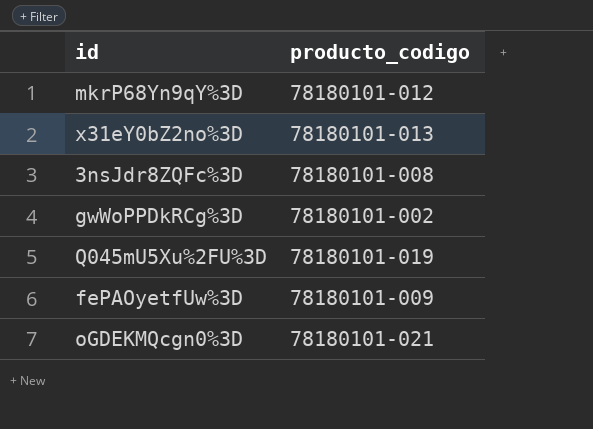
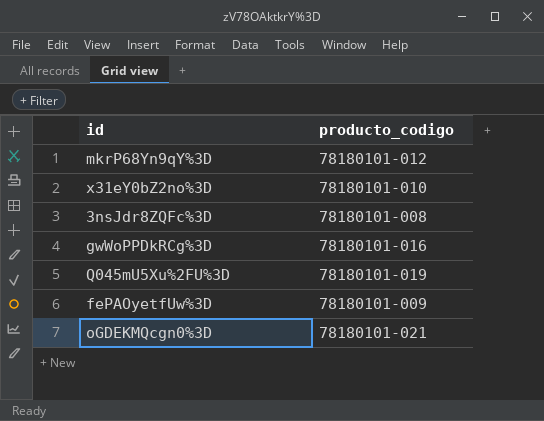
x31eY0bZ2no%3D | producto_codigo: 78180101-013 -> 78180101-010
gwWoPPDkRCg%3D | producto_codigo: 78180101-002 -> 78180101-016

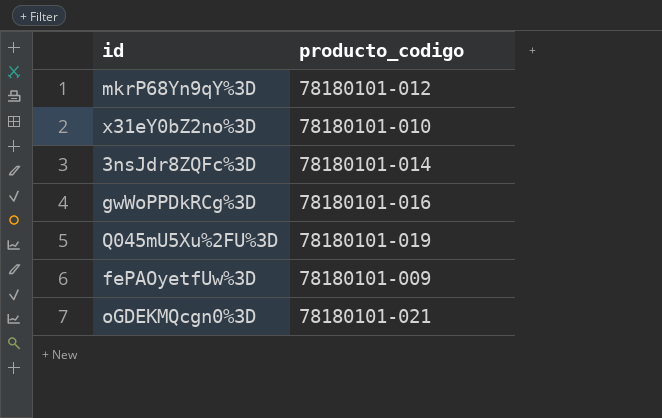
3nsJdr8ZQFc%3D | producto_codigo: 78180101-008 -> 78180101-014

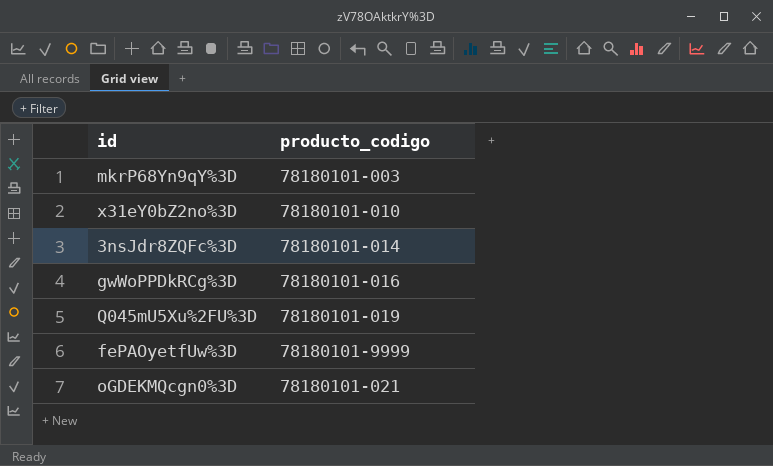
mkrP68Yn9qY%3D | producto_codigo: 78180101-012 -> 78180101-003
fePAOyetfUw%3D | producto_codigo: 78180101-009 -> 78180101-9999

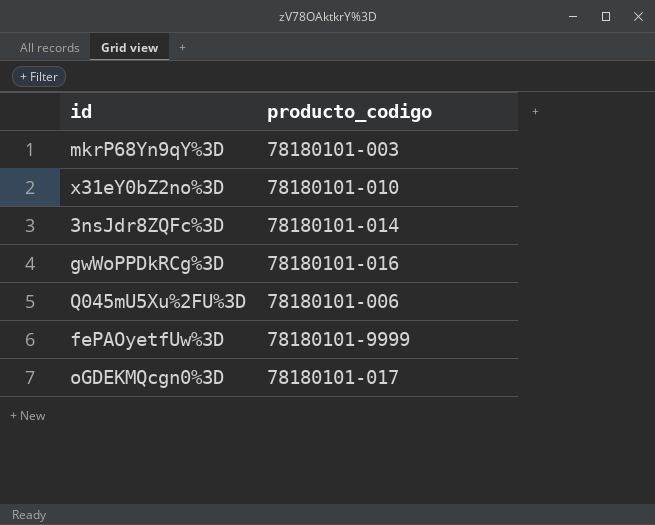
Q045mU5Xu%2FU%3D | producto_codigo: 78180101-019 -> 78180101-006
oGDEKMQcgn0%3D | producto_codigo: 78180101-021 -> 78180101-017

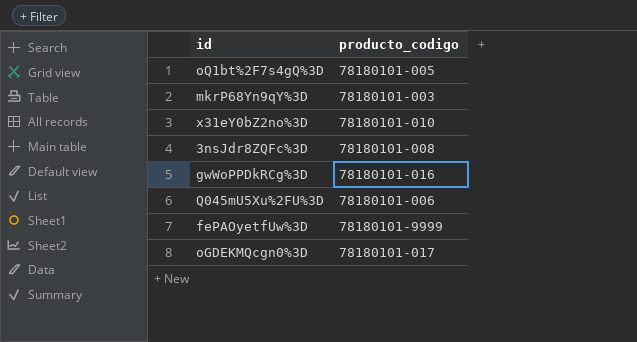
row oQ1bt%2F7s4gQ%3D: none -> 78180101-005
3nsJdr8ZQFc%3D | producto_codigo: 78180101-014 -> 78180101-008

